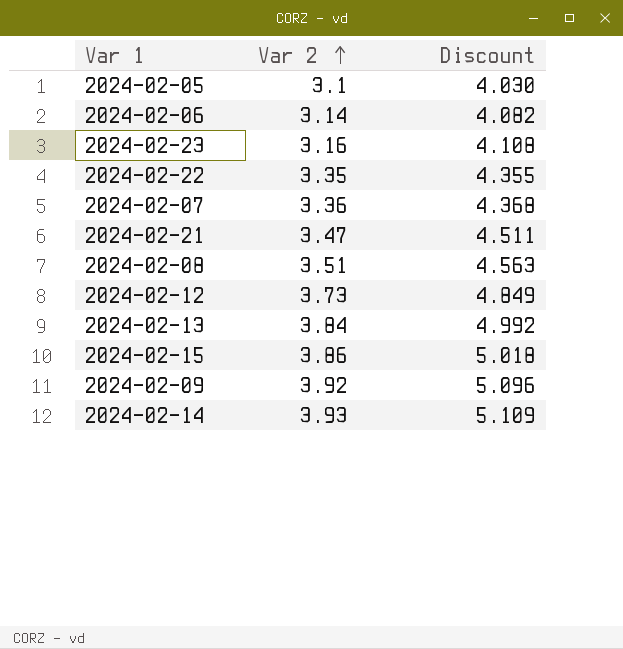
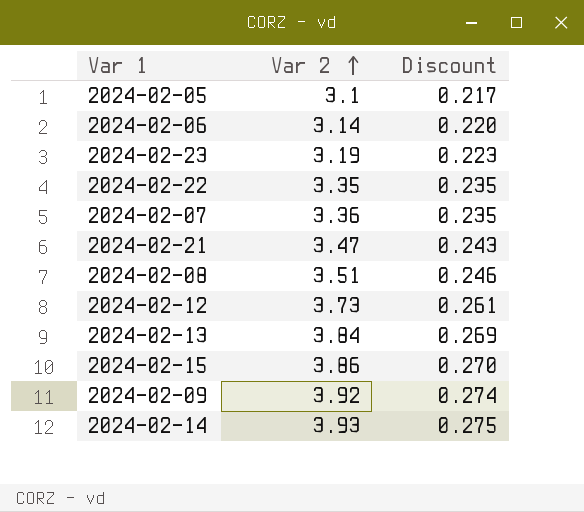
column Discount | formula: [Var 2] * 1.3 -> [Var 2] * 0.07
2024-02-23 | Var 2: 3.16 -> 3.19

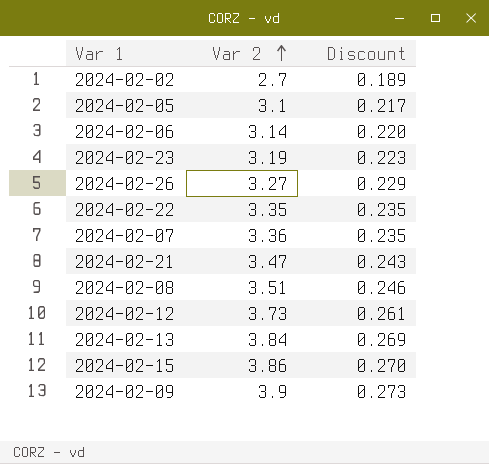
row 2024-02-14: 3.93 | 0.275 -> none
row 2024-02-02: none -> 2.7 | 0.189
row 2024-02-26: none -> 3.27 | 0.229
2024-02-09 | Var 2: 3.92 -> 3.9
2024-02-09 | Discount: 0.274 -> 0.273

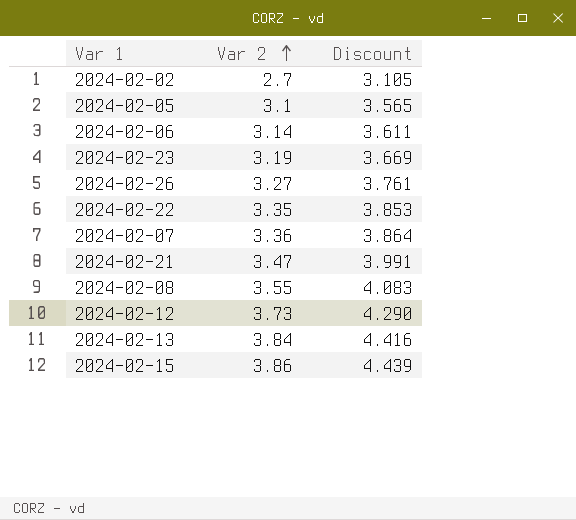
column Discount | formula: [Var 2] * 0.07 -> [Var 2] * 1.15
row 2024-02-09: 3.9 | 0.273 -> none
2024-02-08 | Var 2: 3.51 -> 3.55

